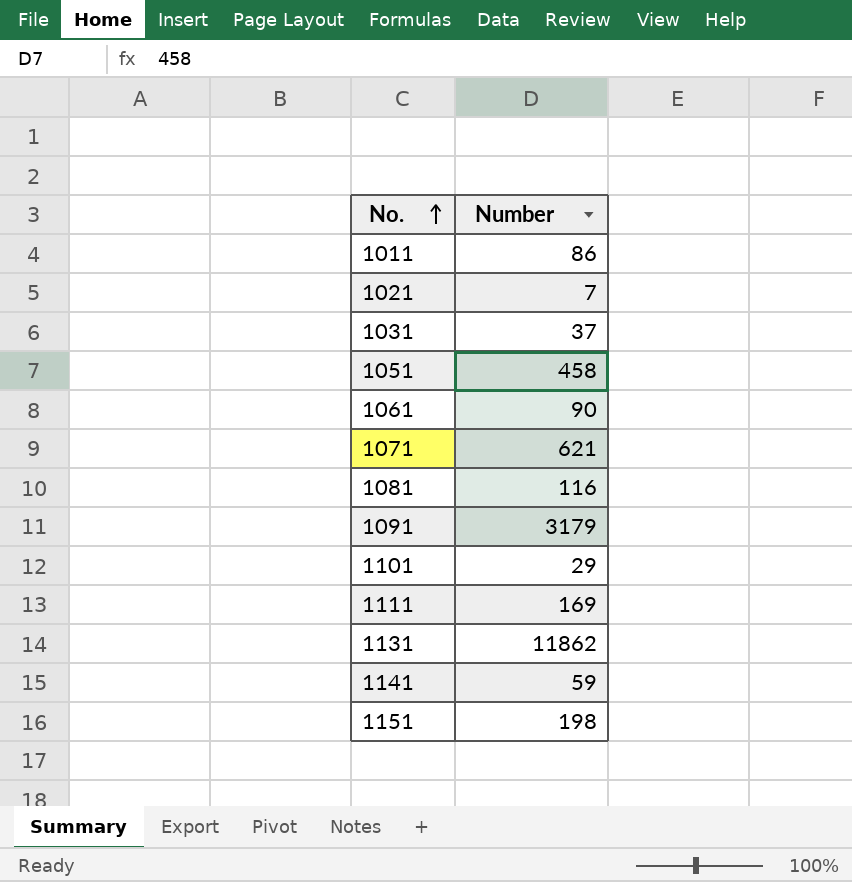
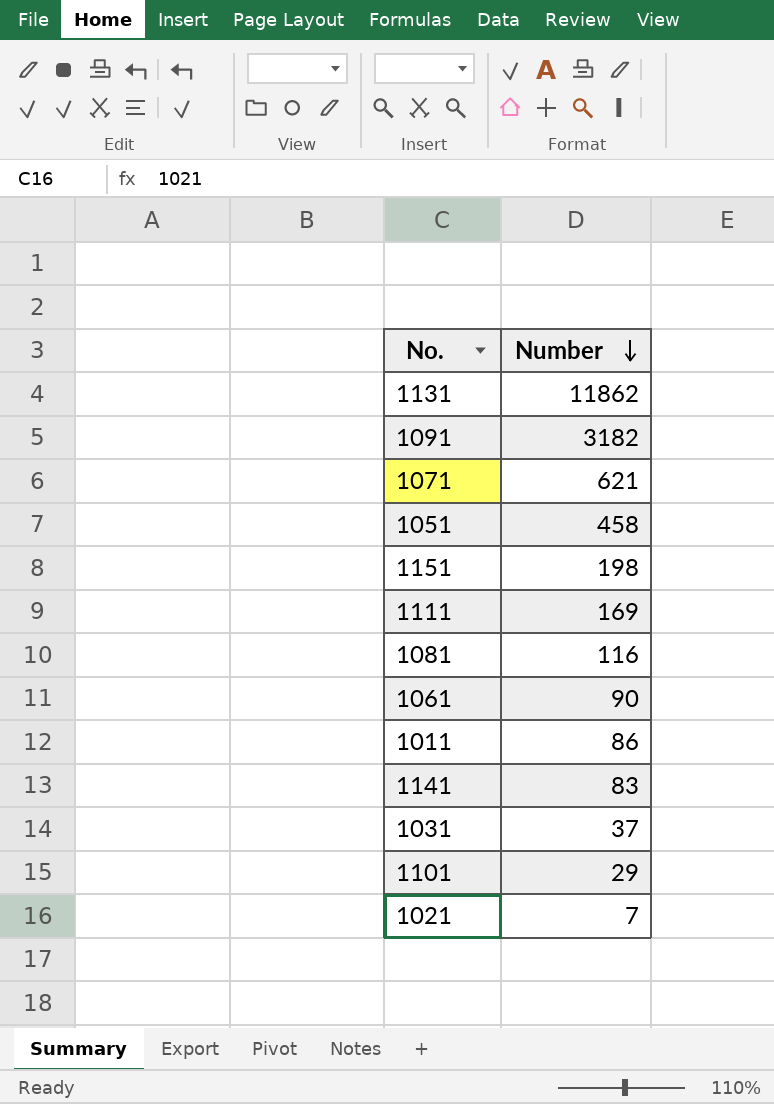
row order: No. ascending -> Number descending
1091 | Number: 3179 -> 3182
1141 | Number: 59 -> 83

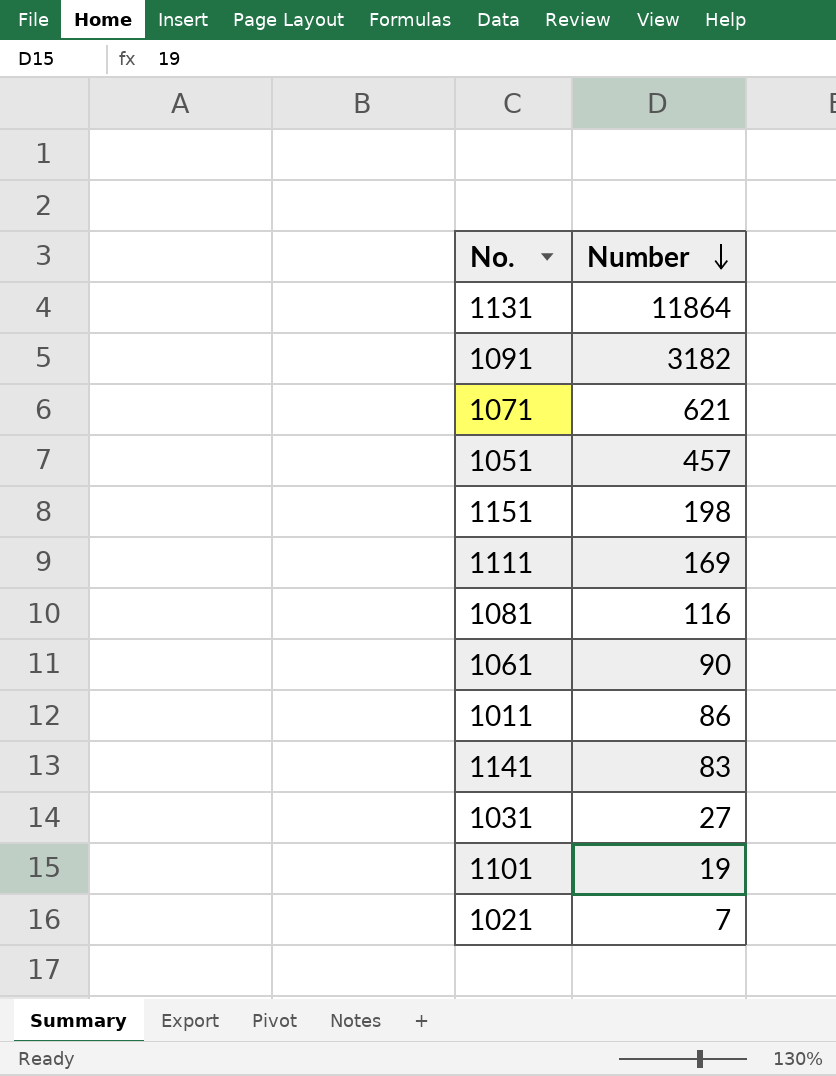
1131 | Number: 11862 -> 11864
1051 | Number: 458 -> 457
1031 | Number: 37 -> 27
1101 | Number: 29 -> 19

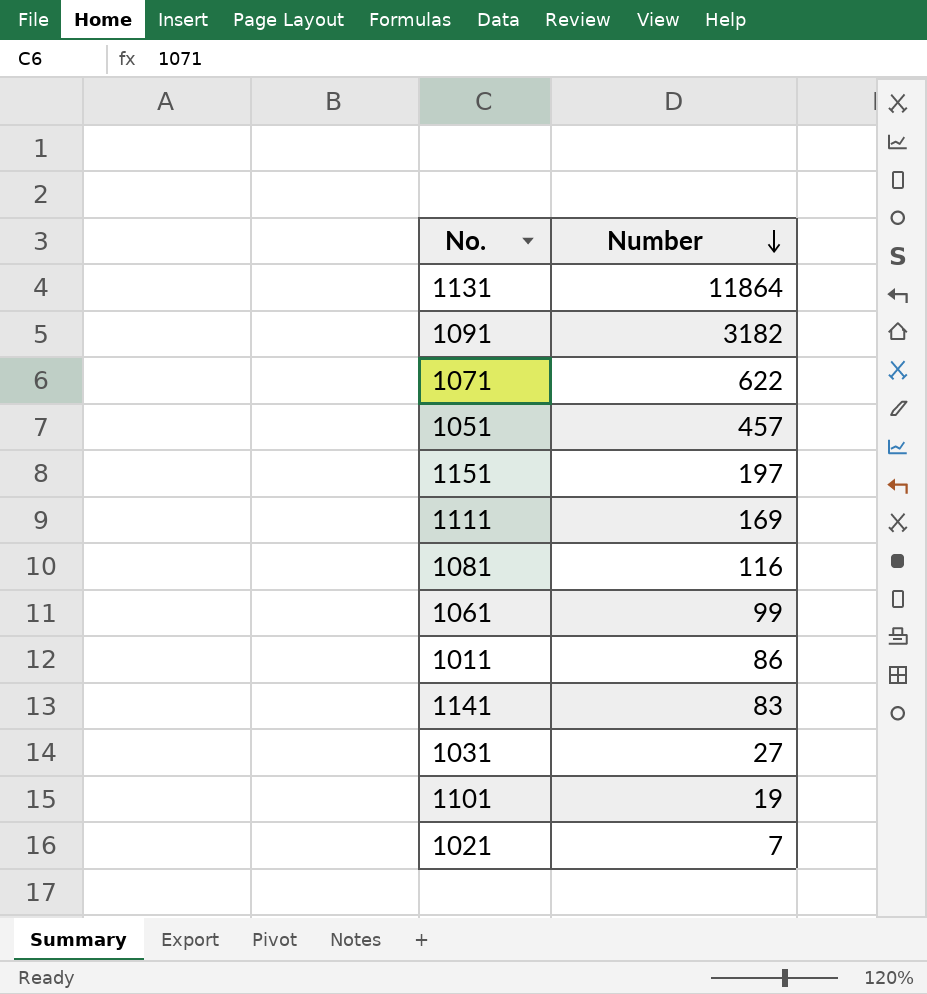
1071 | Number: 621 -> 622
1151 | Number: 198 -> 197
1061 | Number: 90 -> 99

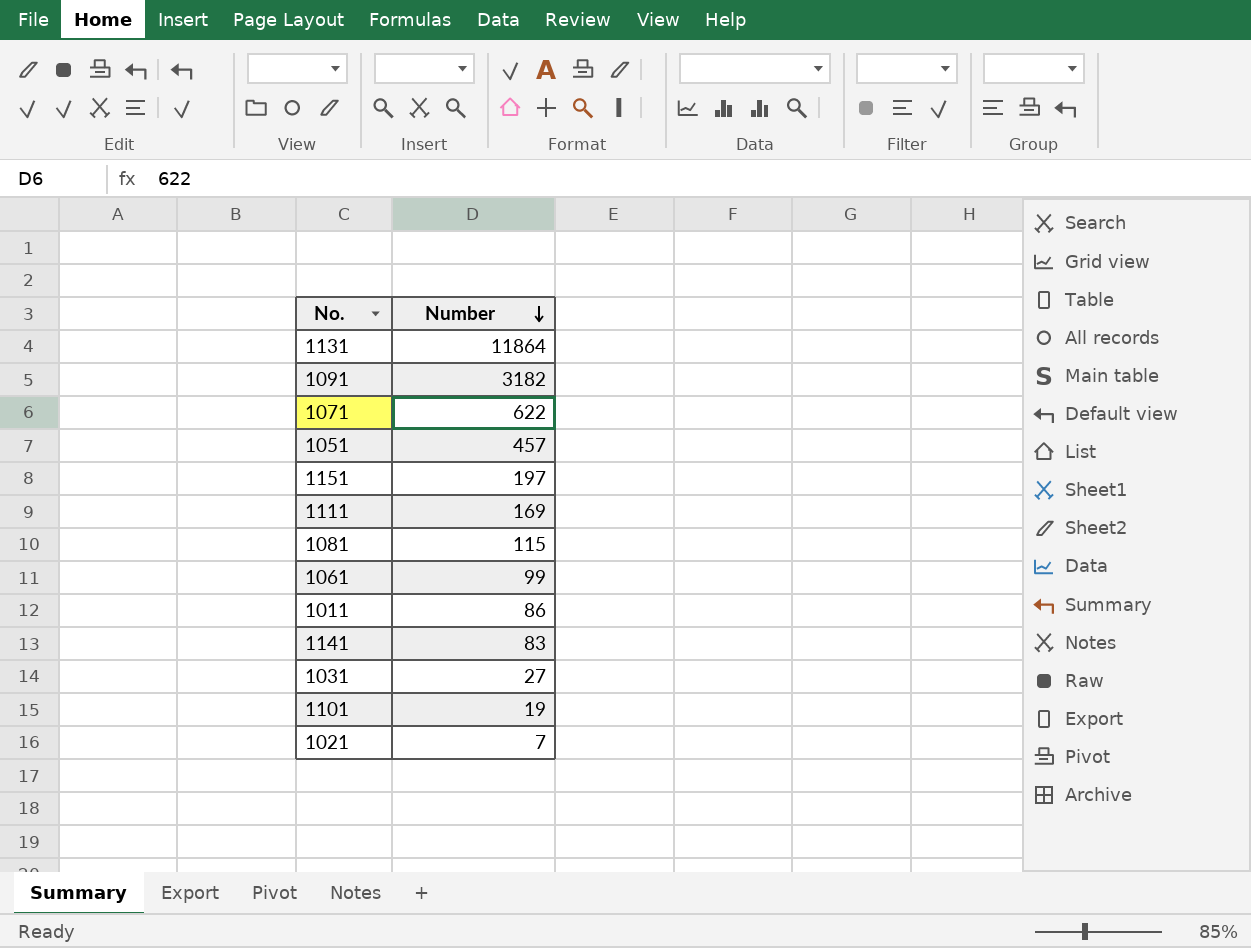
1081 | Number: 116 -> 115

